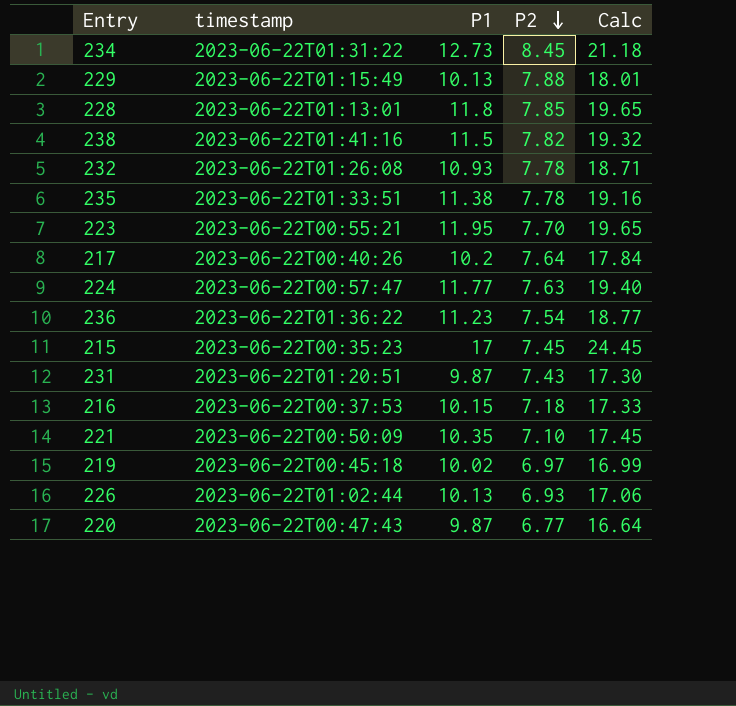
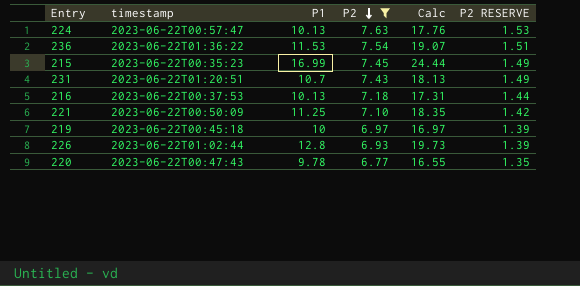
filter: none -> P2 <= 7.63
column P2 RESERVE | formula: none -> [P2] * 0.2
224 | P1: 11.77 -> 10.13
224 | Calc: 19.40 -> 17.76
236 | P1: 11.23 -> 11.53
236 | Calc: 18.77 -> 19.07
215 | P1: 17 -> 16.99
215 | Calc: 24.45 -> 24.44
231 | P1: 9.87 -> 10.7
231 | Calc: 17.30 -> 18.13
216 | P1: 10.15 -> 10.13
216 | Calc: 17.33 -> 17.31
221 | P1: 10.35 -> 11.25
221 | Calc: 17.45 -> 18.35
219 | P1: 10.02 -> 10
219 | Calc: 16.99 -> 16.97
226 | P1: 10.13 -> 12.8
226 | Calc: 17.06 -> 19.73
220 | P1: 9.87 -> 9.78
220 | Calc: 16.64 -> 16.55

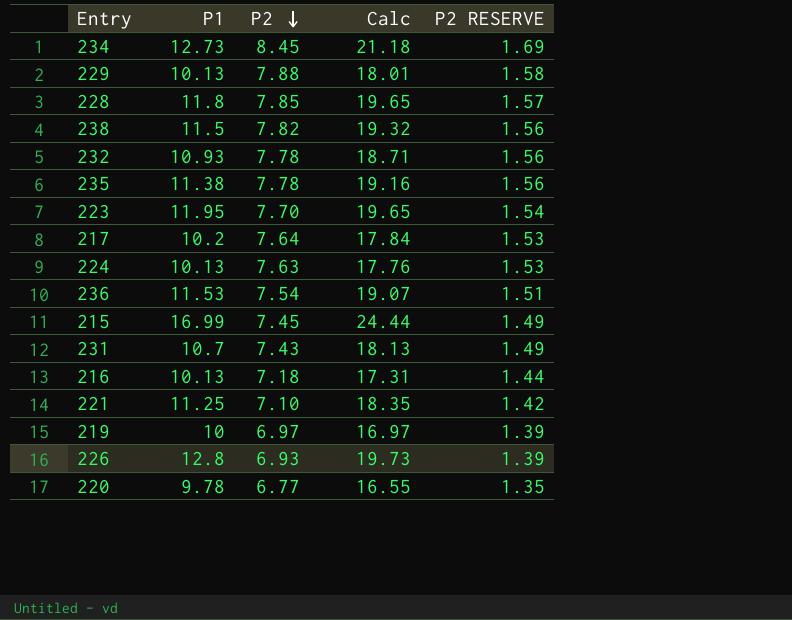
filter: P2 <= 7.63 -> none
column timestamp | position: 2 -> none

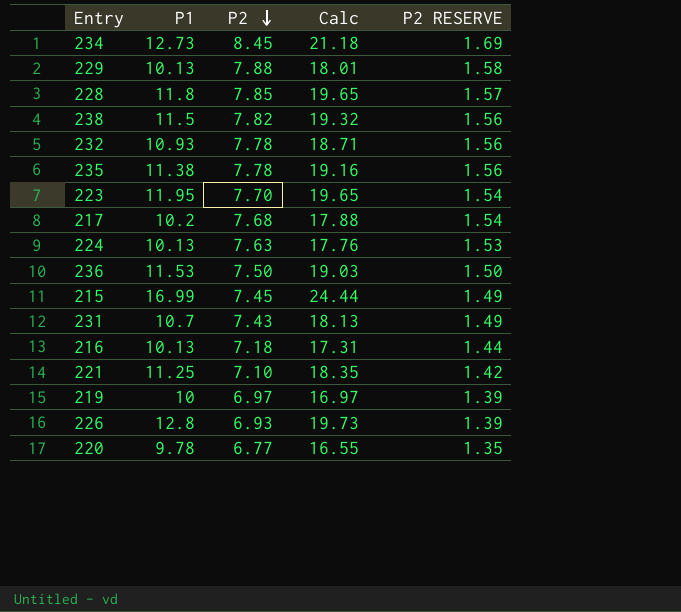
217 | P2: 7.64 -> 7.68
217 | Calc: 17.84 -> 17.88
217 | P2 RESERVE: 1.53 -> 1.54
236 | P2: 7.54 -> 7.50
236 | Calc: 19.07 -> 19.03
236 | P2 RESERVE: 1.51 -> 1.50

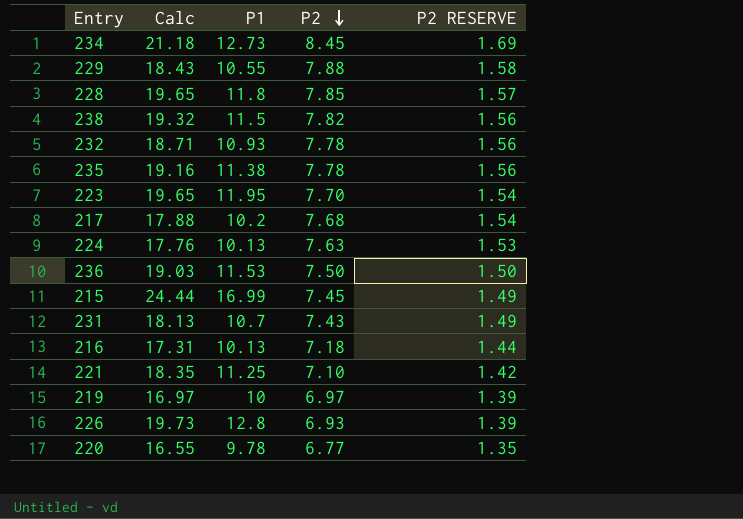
column Calc | position: 4 -> 2
229 | Calc: 18.01 -> 18.43
229 | P1: 10.13 -> 10.55

